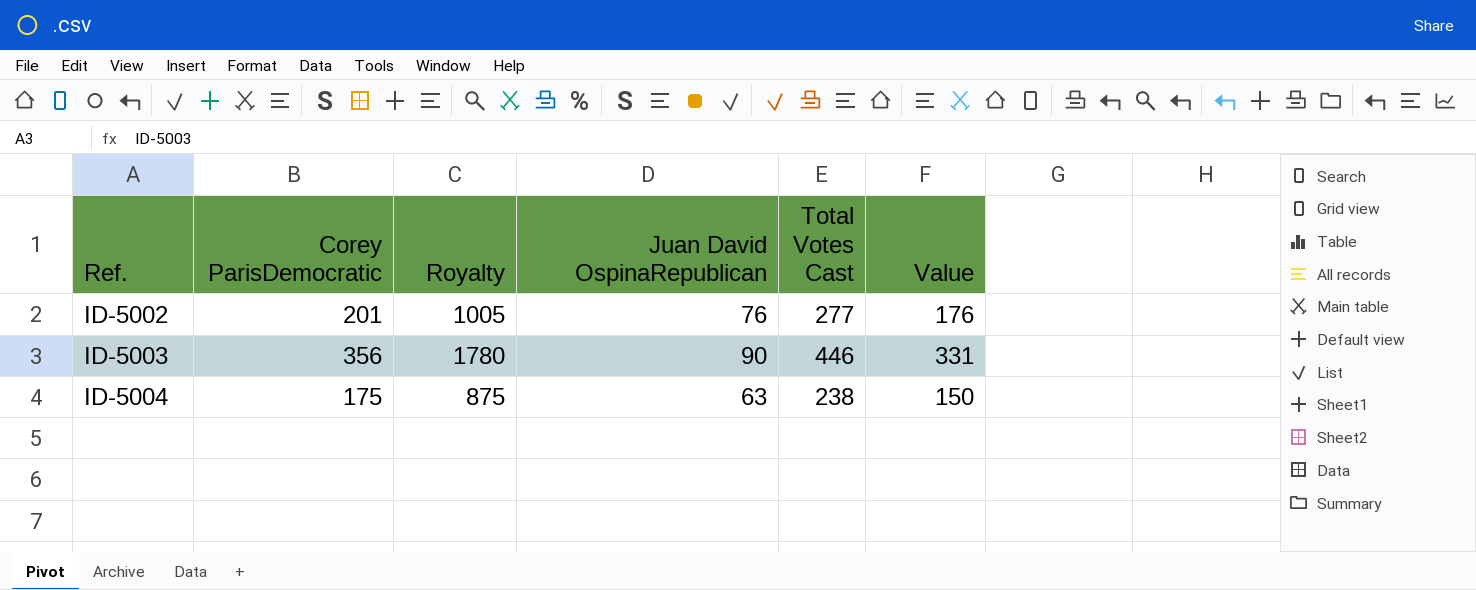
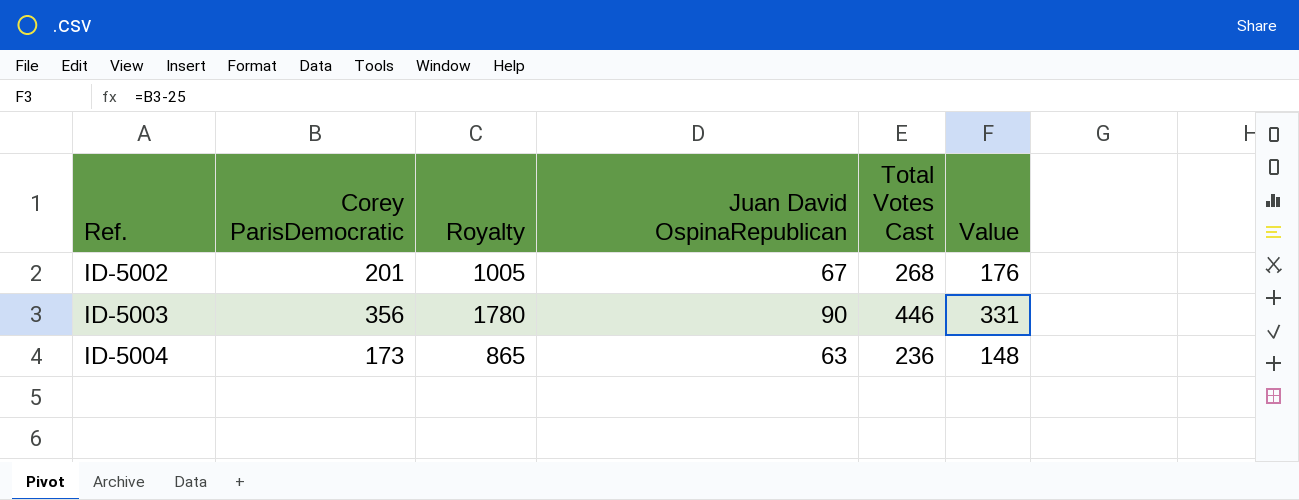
ID-5002 | Juan David OspinaRepublican: 76 -> 67
ID-5002 | Total Votes Cast: 277 -> 268
ID-5004 | Corey ParisDemocratic: 175 -> 173
ID-5004 | Royalty: 875 -> 865
ID-5004 | Total Votes Cast: 238 -> 236
ID-5004 | Value: 150 -> 148

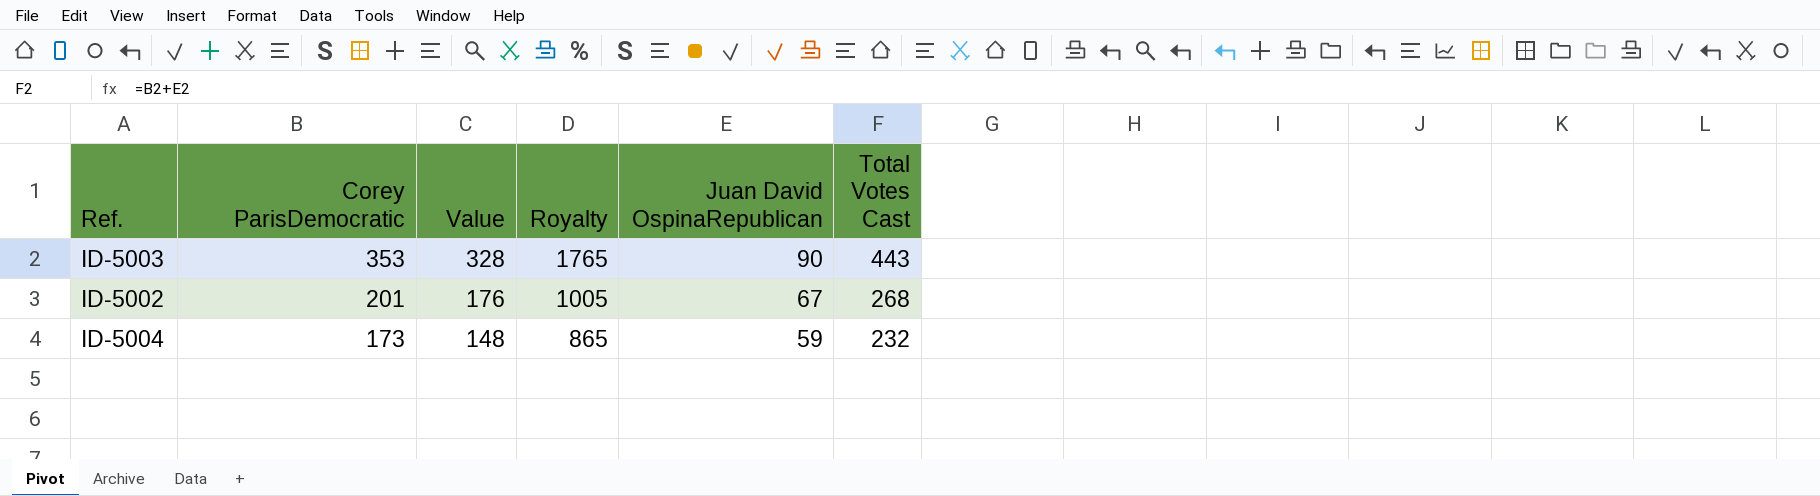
row order: Ref. ascending -> Corey ParisDemocratic descending
column Value | position: 6 -> 3
ID-5003 | Corey ParisDemocratic: 356 -> 353
ID-5003 | Value: 331 -> 328
ID-5003 | Royalty: 1780 -> 1765
ID-5003 | Total Votes Cast: 446 -> 443
ID-5004 | Juan David OspinaRepublican: 63 -> 59
ID-5004 | Total Votes Cast: 236 -> 232

